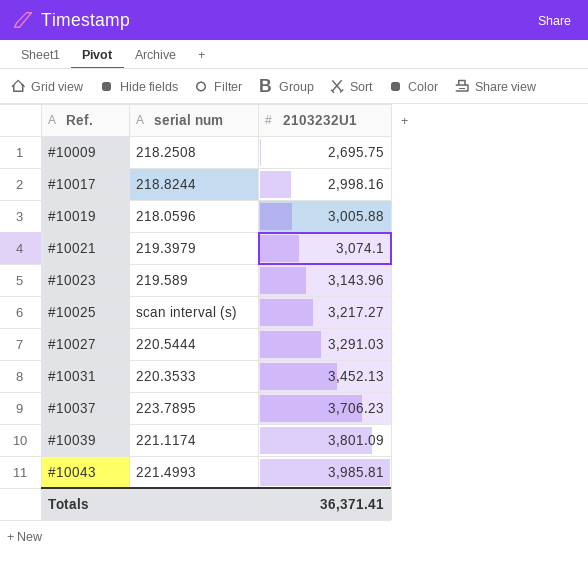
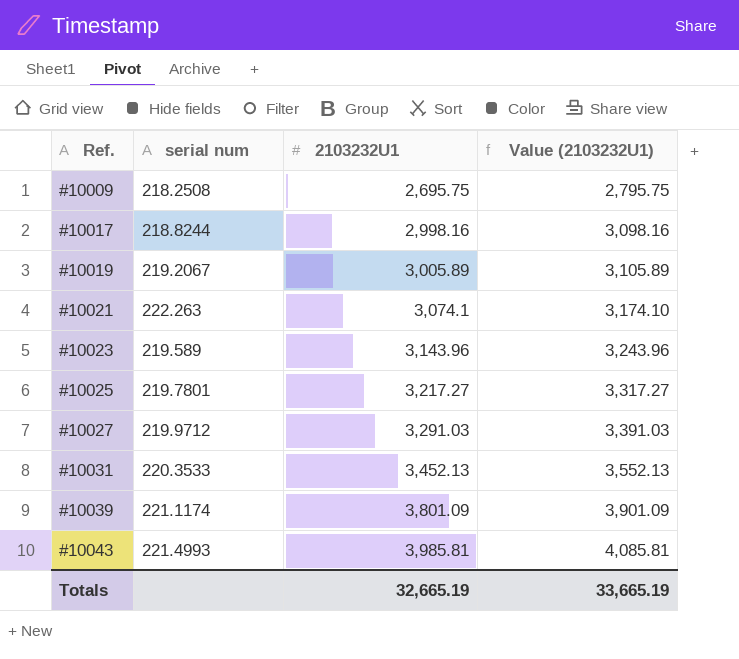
column Value (2103232U1) | formula: none -> [2103232U1] + 100
row #10037: 223.7895 | 3,706.23 -> none
#10019 | serial num: 218.0596 -> 219.2067
#10019 | 2103232U1: 3,005.88 -> 3,005.89
#10021 | serial num: 219.3979 -> 222.263
#10025 | serial num: scan interval (s) -> 219.7801
#10027 | serial num: 220.5444 -> 219.9712
Totals | 2103232U1: 36,371.41 -> 32,665.19

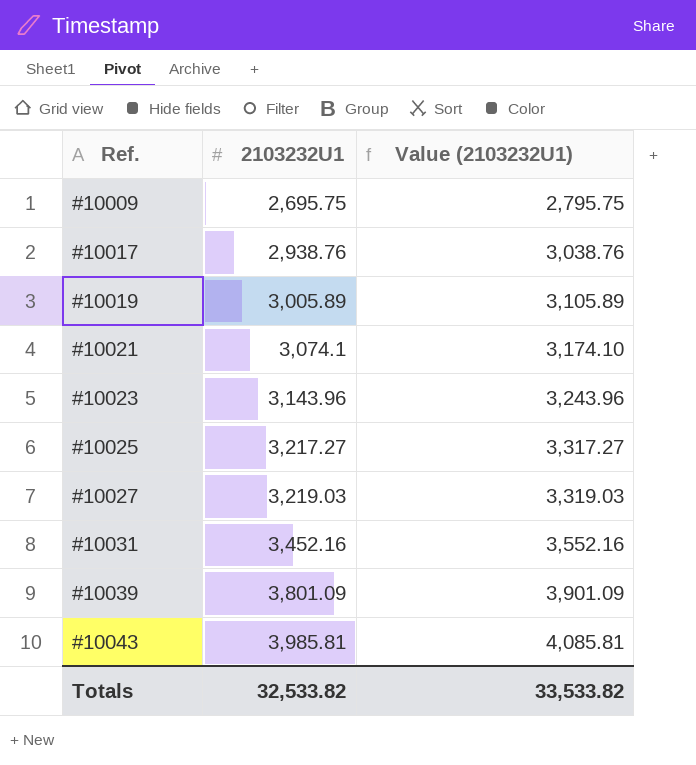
column serial num | position: 2 -> none
#10017 | 2103232U1: 2,998.16 -> 2,938.76
#10017 | Value (2103232U1): 3,098.16 -> 3,038.76
#10027 | 2103232U1: 3,291.03 -> 3,219.03
#10027 | Value (2103232U1): 3,391.03 -> 3,319.03
#10031 | 2103232U1: 3,452.13 -> 3,452.16
#10031 | Value (2103232U1): 3,552.13 -> 3,552.16
Totals | 2103232U1: 32,665.19 -> 32,533.82
Totals | Value (2103232U1): 33,665.19 -> 33,533.82

